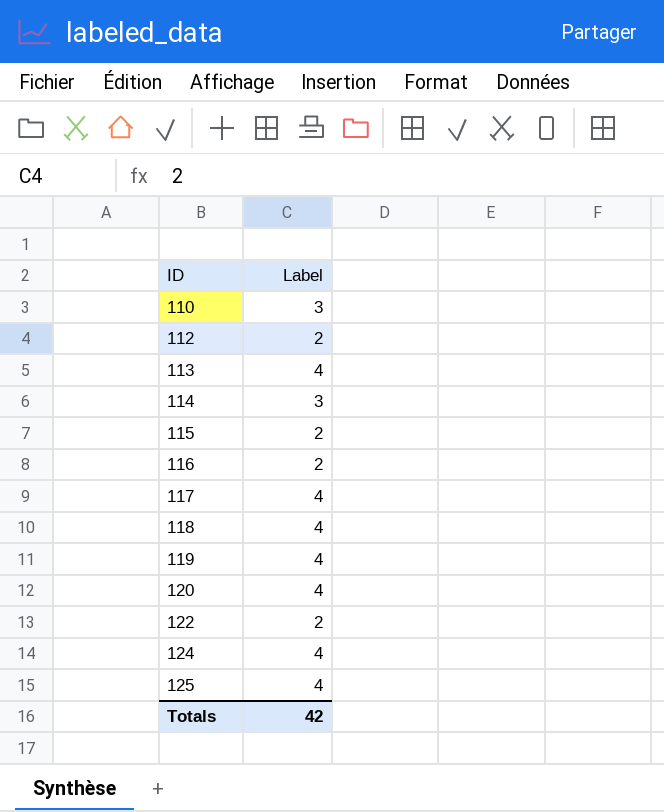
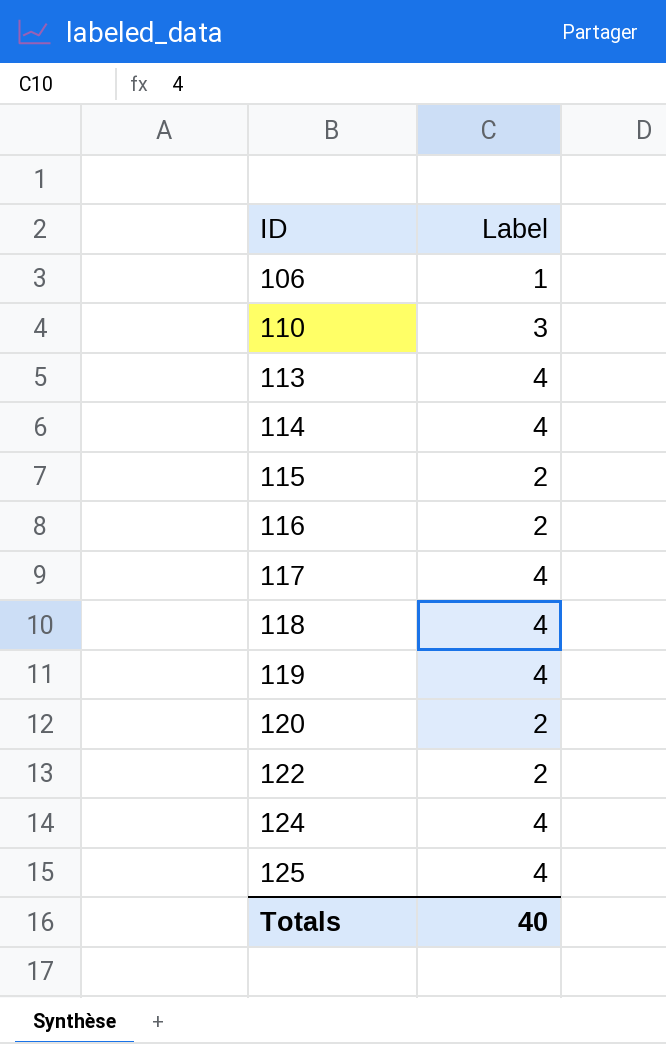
row 112: 2 -> none
row 106: none -> 1
114 | Label: 3 -> 4
120 | Label: 4 -> 2
Totals | Label: 42 -> 40

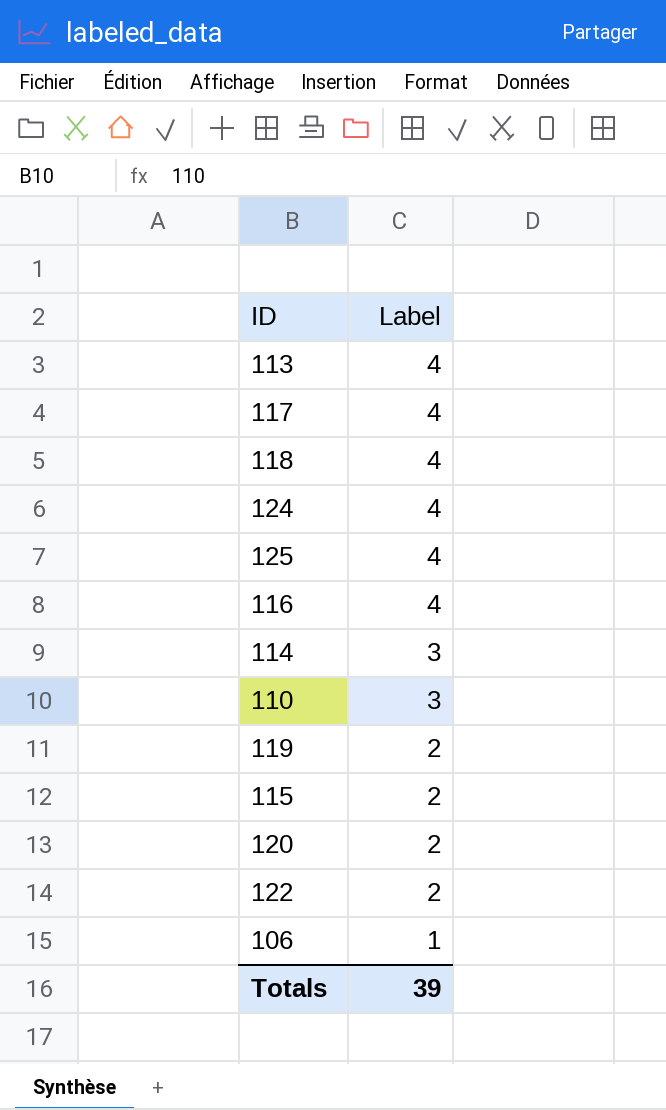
row order: ID ascending -> Label descending
116 | Label: 2 -> 4
114 | Label: 4 -> 3
119 | Label: 4 -> 2
Totals | Label: 40 -> 39

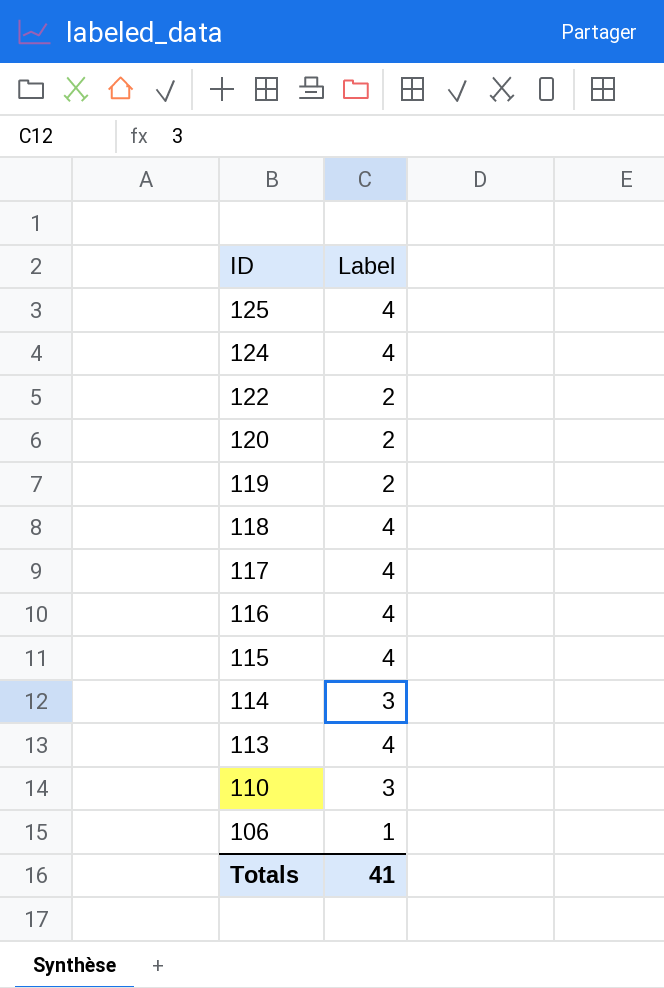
row order: Label descending -> ID descending
115 | Label: 2 -> 4
Totals | Label: 39 -> 41

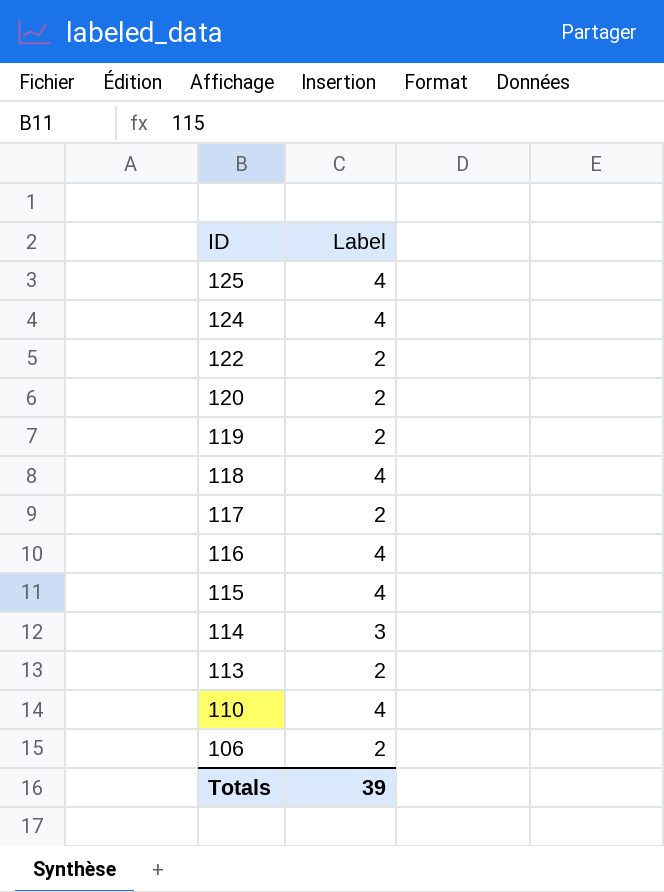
117 | Label: 4 -> 2
113 | Label: 4 -> 2
110 | Label: 3 -> 4
106 | Label: 1 -> 2
Totals | Label: 41 -> 39

